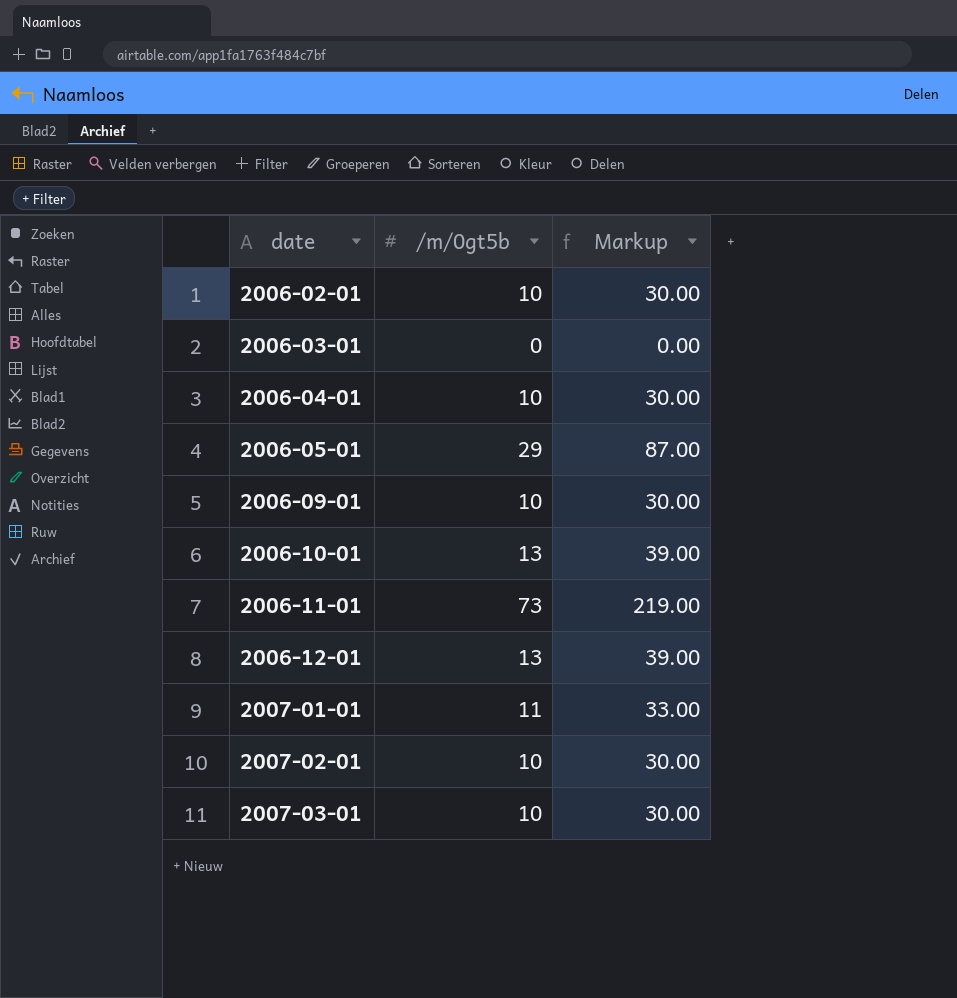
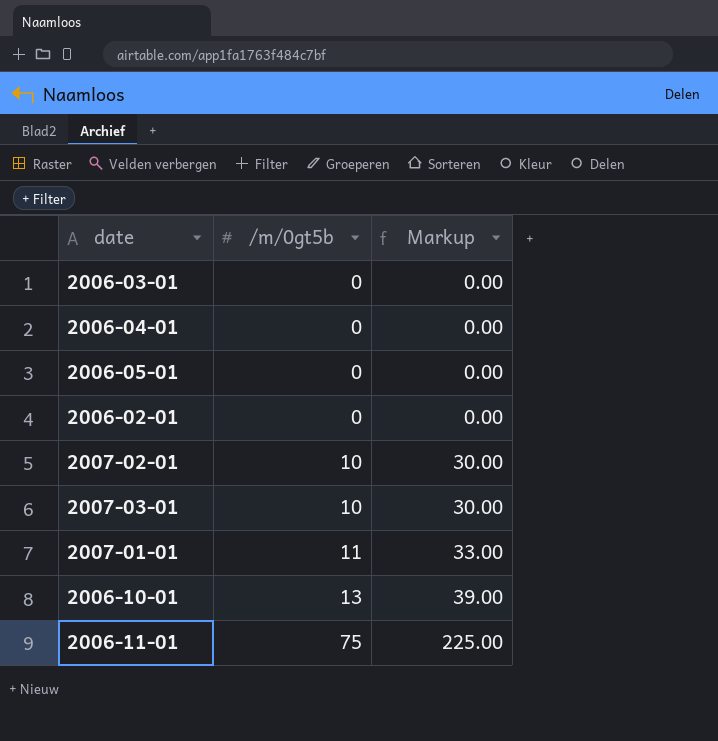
row order: date ascending -> /m/0gt5b ascending
row 2006-09-01: 10 | 30.00 -> none
row 2006-12-01: 13 | 39.00 -> none
2006-04-01 | /m/0gt5b: 10 -> 0
2006-04-01 | Markup: 30.00 -> 0.00
2006-05-01 | /m/0gt5b: 29 -> 0
2006-05-01 | Markup: 87.00 -> 0.00
2006-02-01 | /m/0gt5b: 10 -> 0
2006-02-01 | Markup: 30.00 -> 0.00
2006-11-01 | /m/0gt5b: 73 -> 75
2006-11-01 | Markup: 219.00 -> 225.00

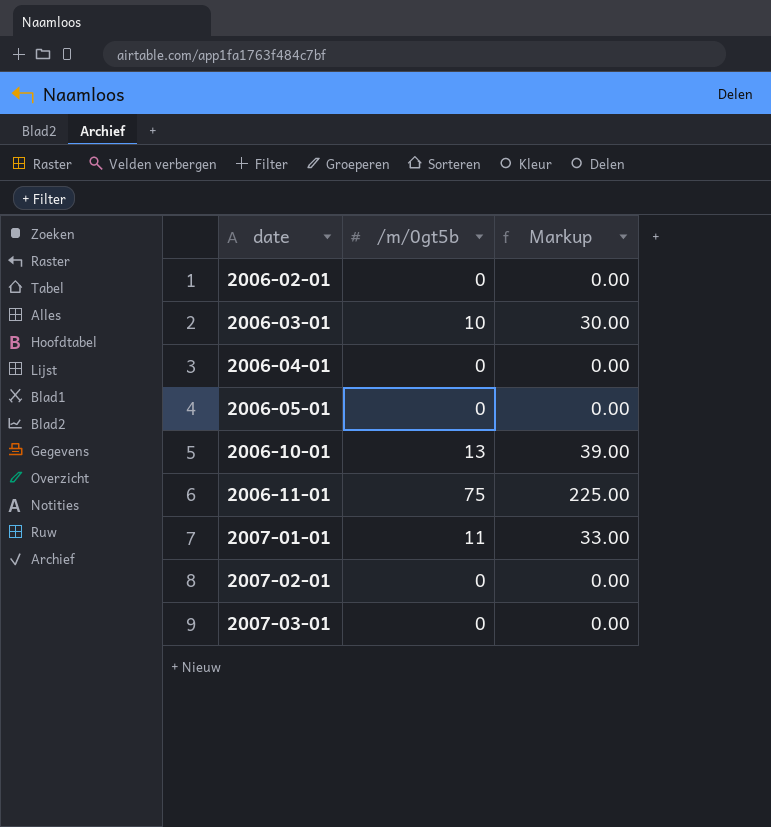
row order: /m/0gt5b ascending -> date ascending
2006-03-01 | /m/0gt5b: 0 -> 10
2006-03-01 | Markup: 0.00 -> 30.00
2007-02-01 | /m/0gt5b: 10 -> 0
2007-02-01 | Markup: 30.00 -> 0.00
2007-03-01 | /m/0gt5b: 10 -> 0
2007-03-01 | Markup: 30.00 -> 0.00

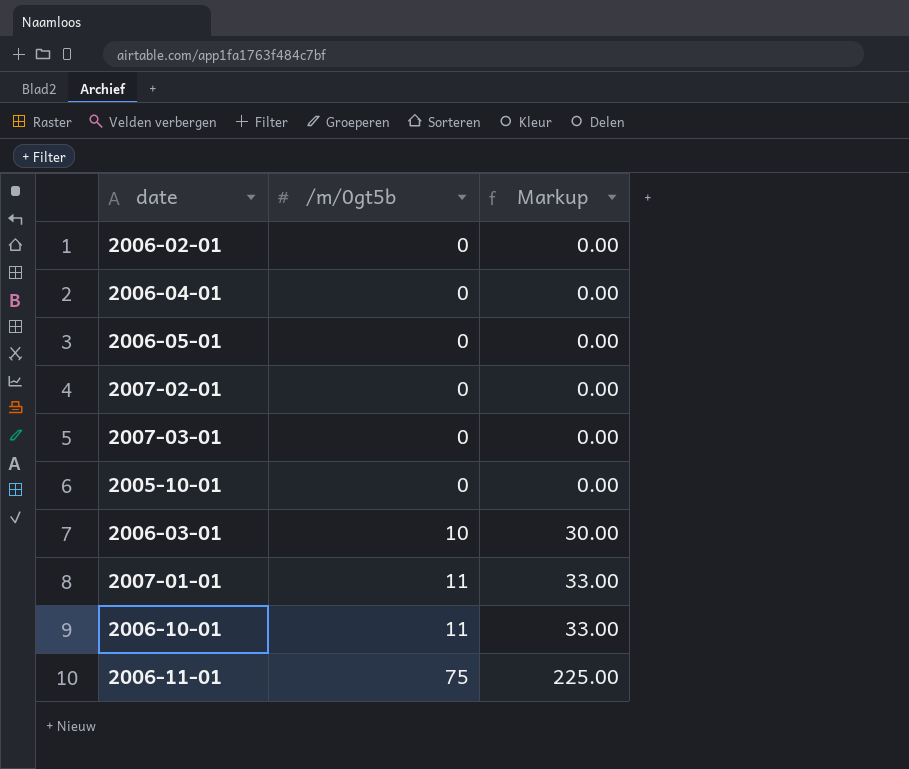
row order: date ascending -> /m/0gt5b ascending
row 2005-10-01: none -> 0 | 0.00
2006-10-01 | /m/0gt5b: 13 -> 11
2006-10-01 | Markup: 39.00 -> 33.00

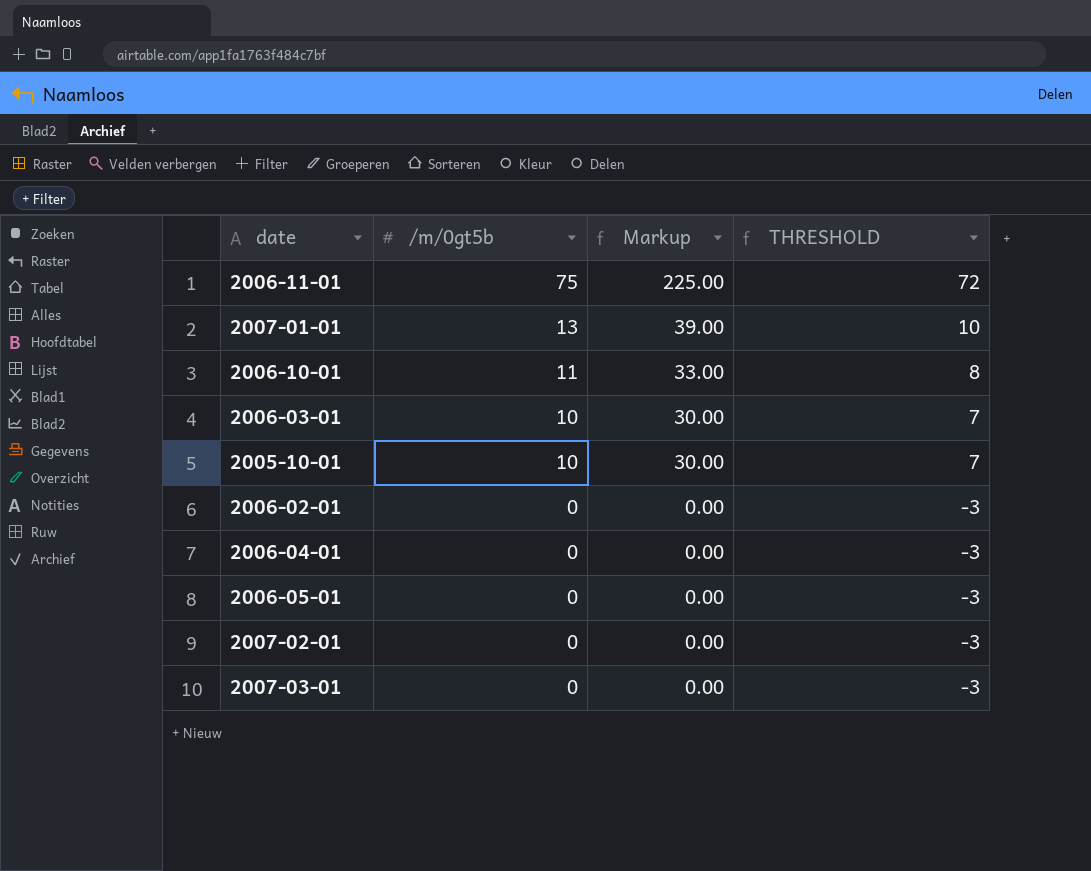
row order: /m/0gt5b ascending -> /m/0gt5b descending
column THRESHOLD | formula: none -> [/m/0gt5b] - 3
2007-01-01 | /m/0gt5b: 11 -> 13
2007-01-01 | Markup: 33.00 -> 39.00
2005-10-01 | /m/0gt5b: 0 -> 10
2005-10-01 | Markup: 0.00 -> 30.00

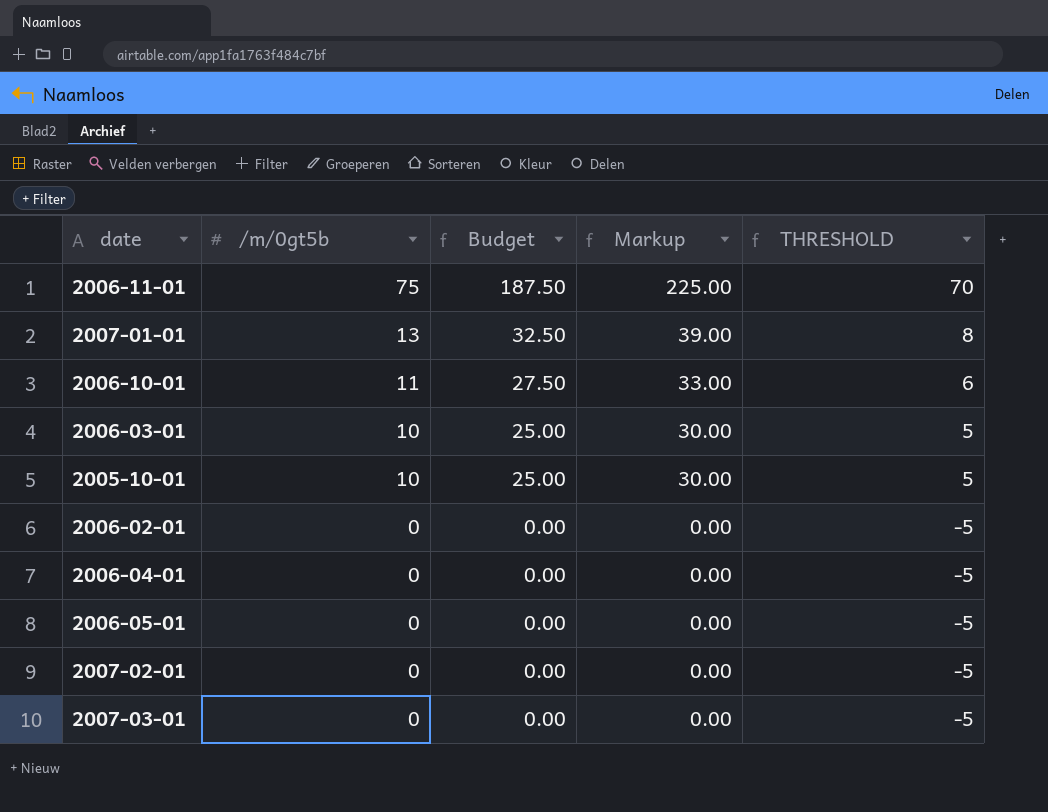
column Budget | formula: none -> [/m/0gt5b] * 2.5
column THRESHOLD | formula: [/m/0gt5b] - 3 -> [/m/0gt5b] - 5

